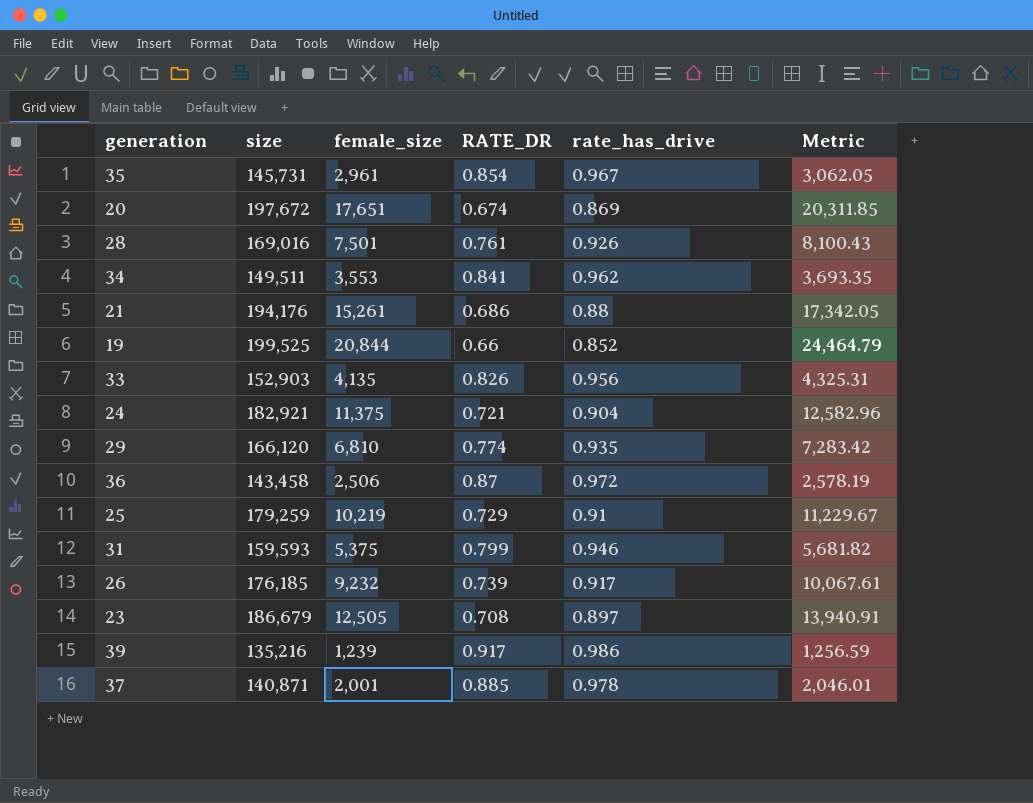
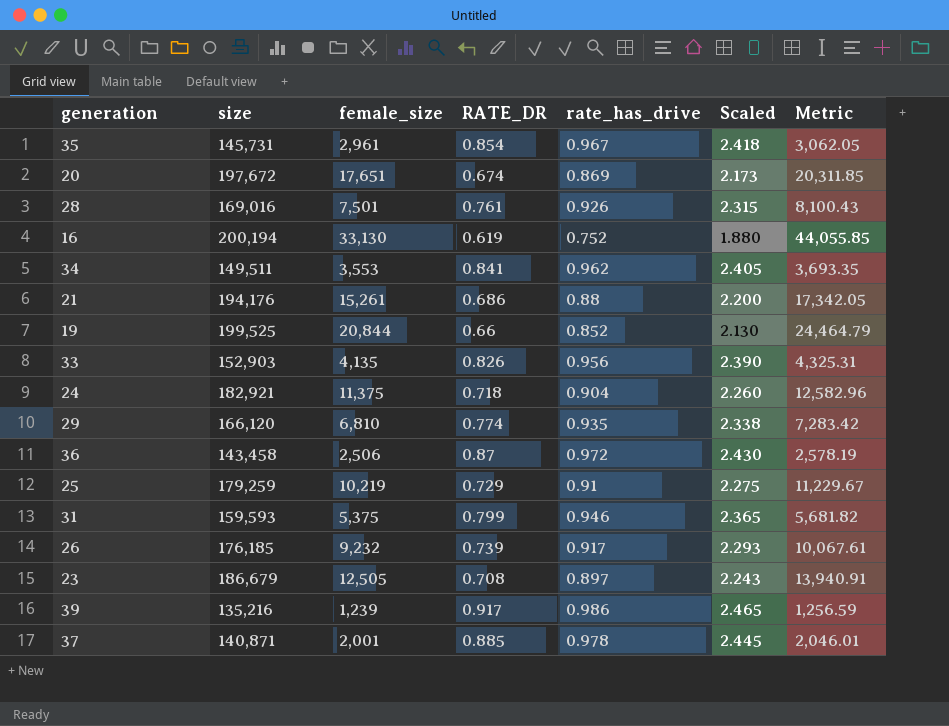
column Scaled | formula: none -> [rate_has_drive] * 2.5
row 16: none -> 200,194 | 33,130 | 0.619 | 0.752 | 1.880 | 44,055.85
24 | RATE_DR: 0.721 -> 0.718

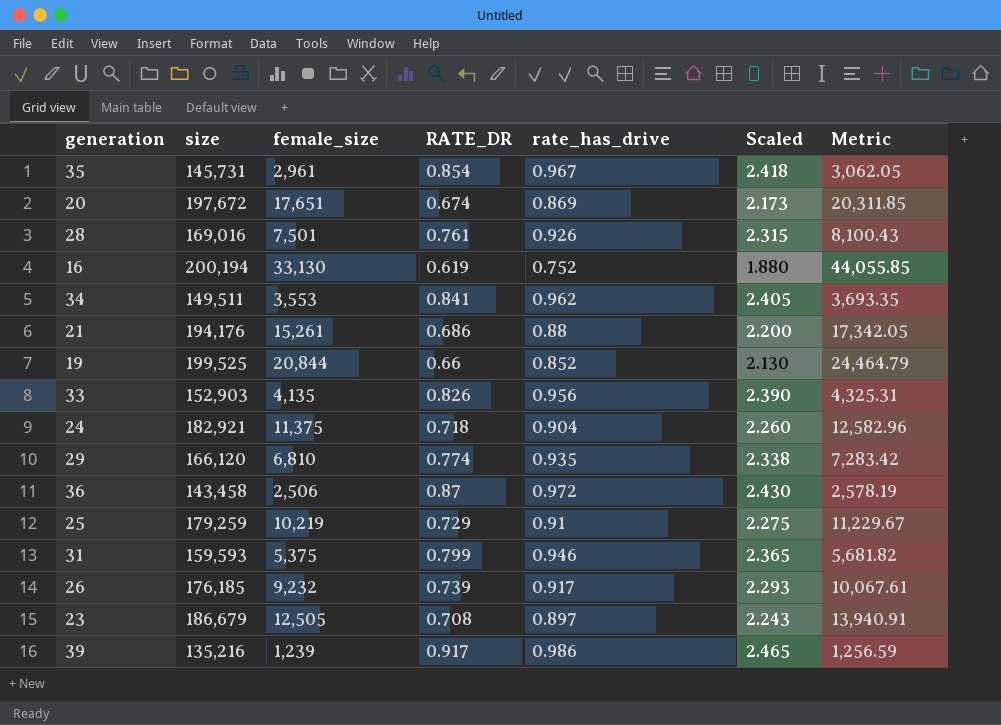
row 37: 140,871 | 2,001 | 0.885 | 0.978 | 2.445 | 2,046.01 -> none

